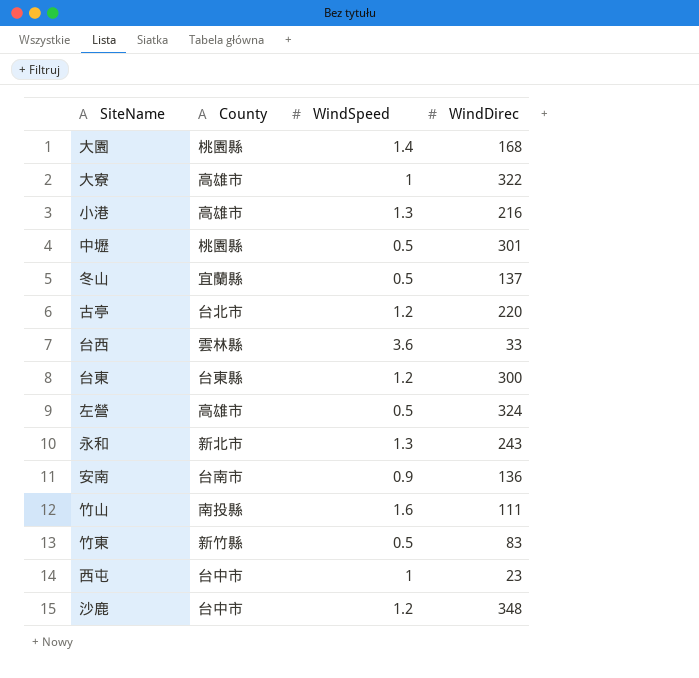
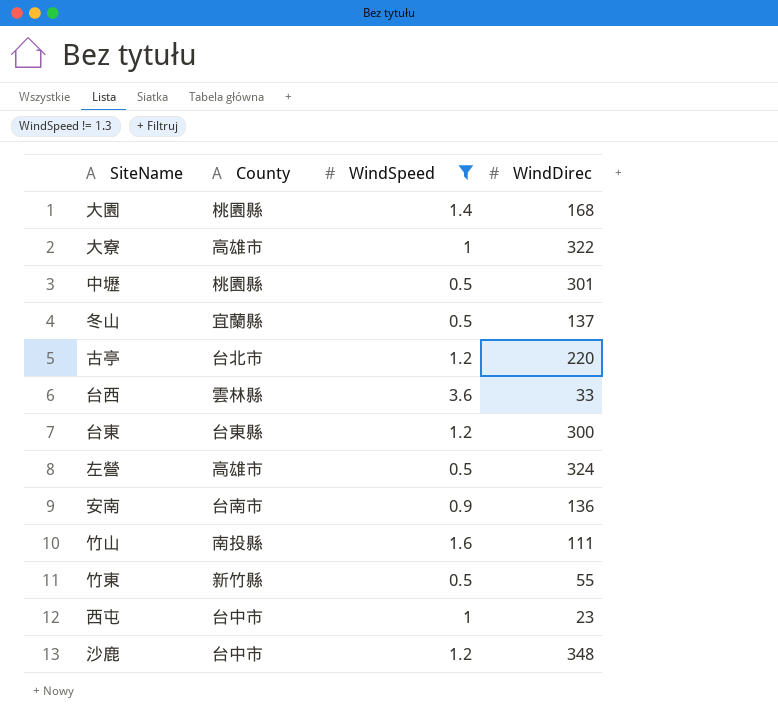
filter: none -> WindSpeed != 1.3
竹東 | WindDirec: 83 -> 55

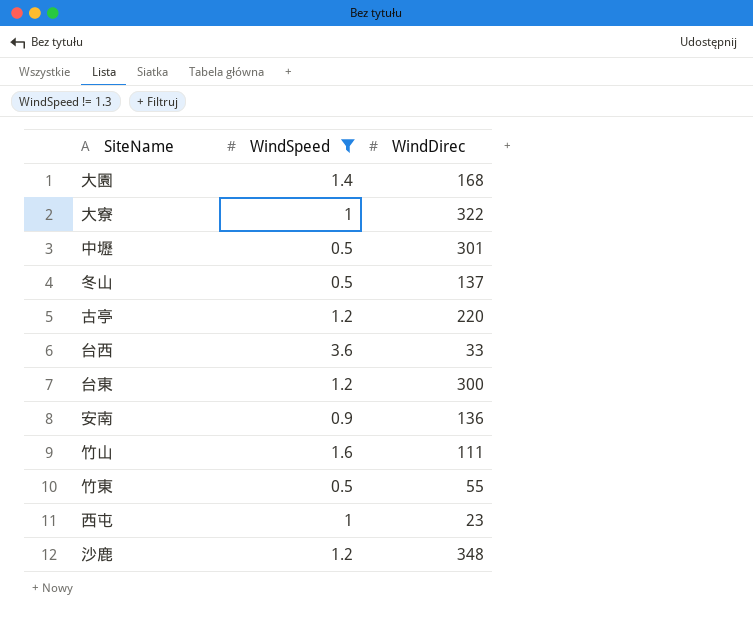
column County | position: 2 -> none
row 左營: 高雄市 | 0.5 | 324 -> none

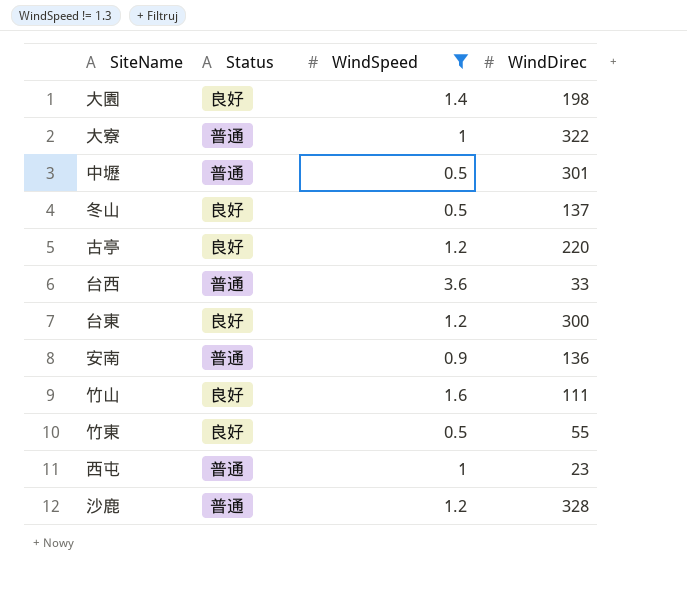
column Status | position: none -> 2
大園 | WindDirec: 168 -> 198
沙鹿 | WindDirec: 348 -> 328

